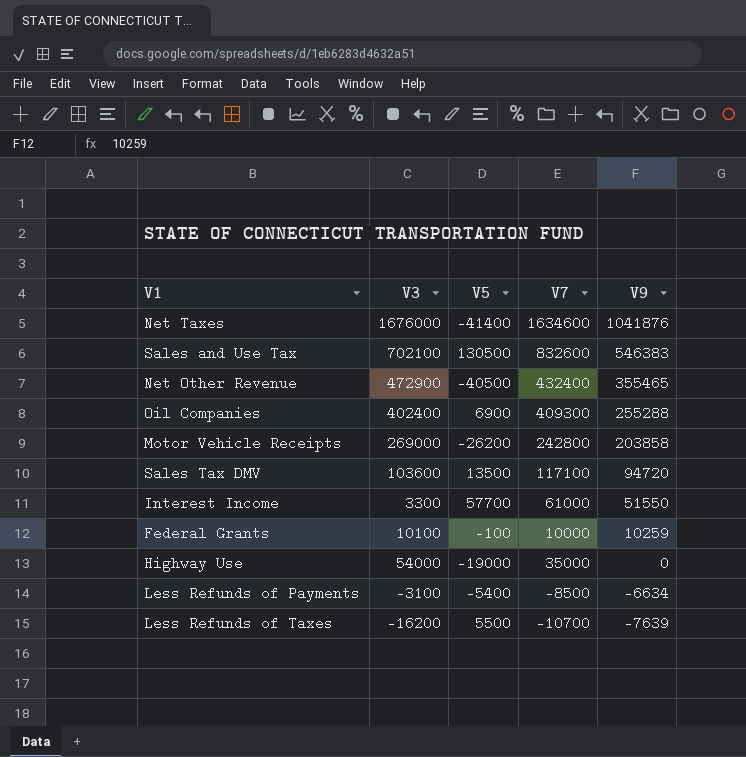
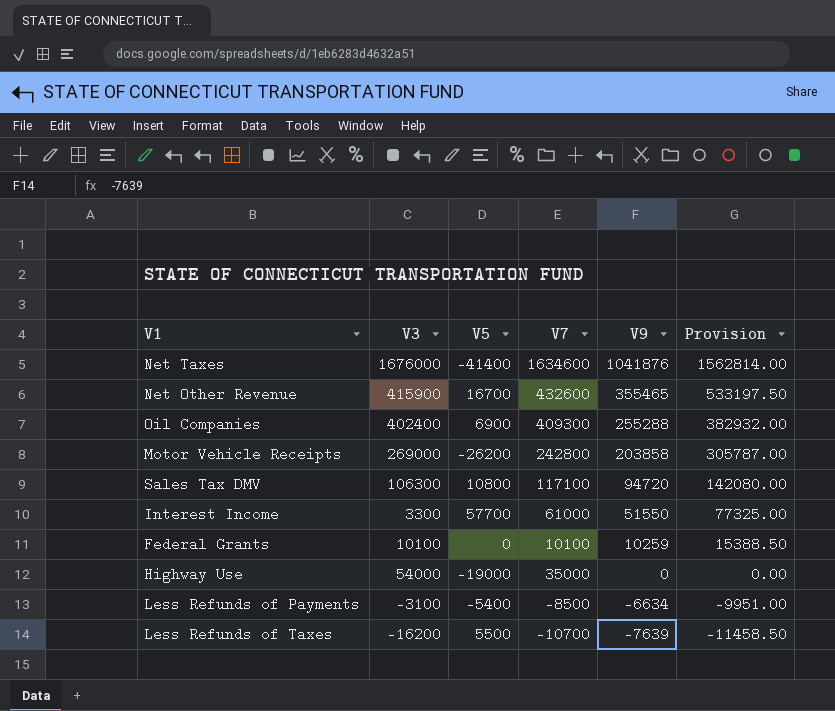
column Provision | formula: none -> [V9] * 1.5
row Sales and Use Tax: 702100 | 130500 | 832600 | 546383 -> none
Net Other Revenue | V3: 472900 -> 415900
Net Other Revenue | V5: -40500 -> 16700
Net Other Revenue | V7: 432400 -> 432600
Sales Tax DMV | V3: 103600 -> 106300
Sales Tax DMV | V5: 13500 -> 10800
Federal Grants | V5: -100 -> 0
Federal Grants | V7: 10000 -> 10100

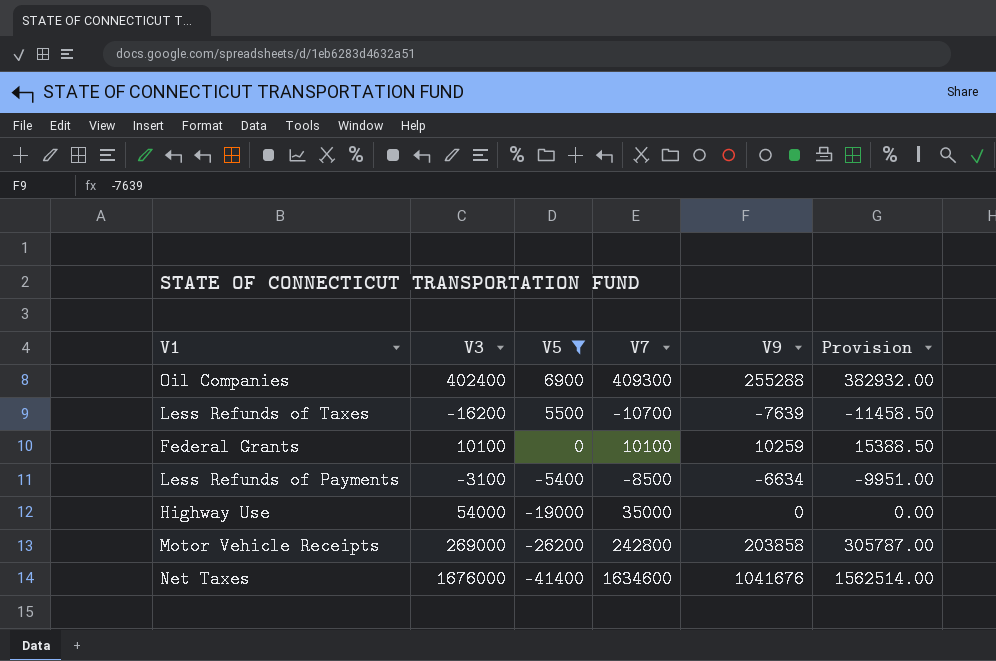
filter: none -> V5 <= 6900
row order: V9 descending -> V5 descending
Net Taxes | V9: 1041876 -> 1041676
Net Taxes | Provision: 1562814.00 -> 1562514.00

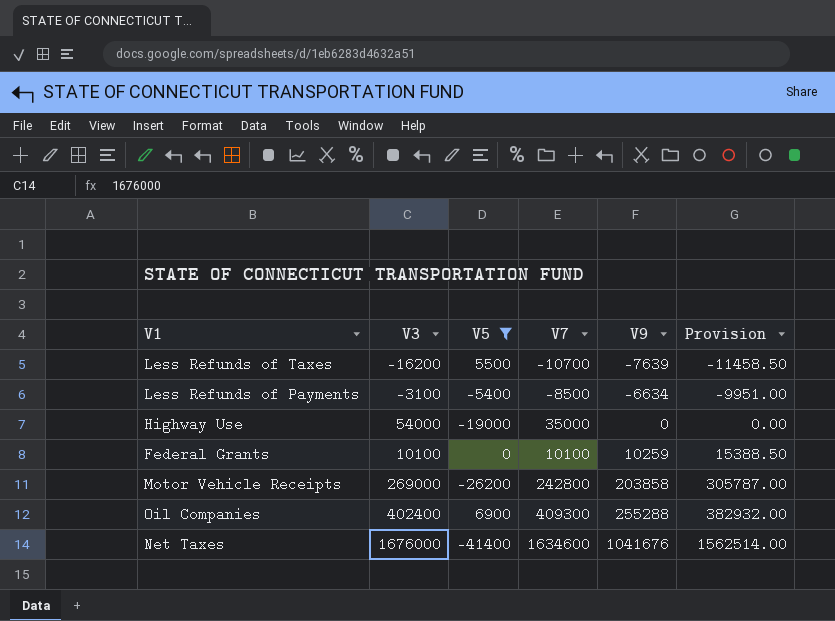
row order: V5 descending -> V9 ascending

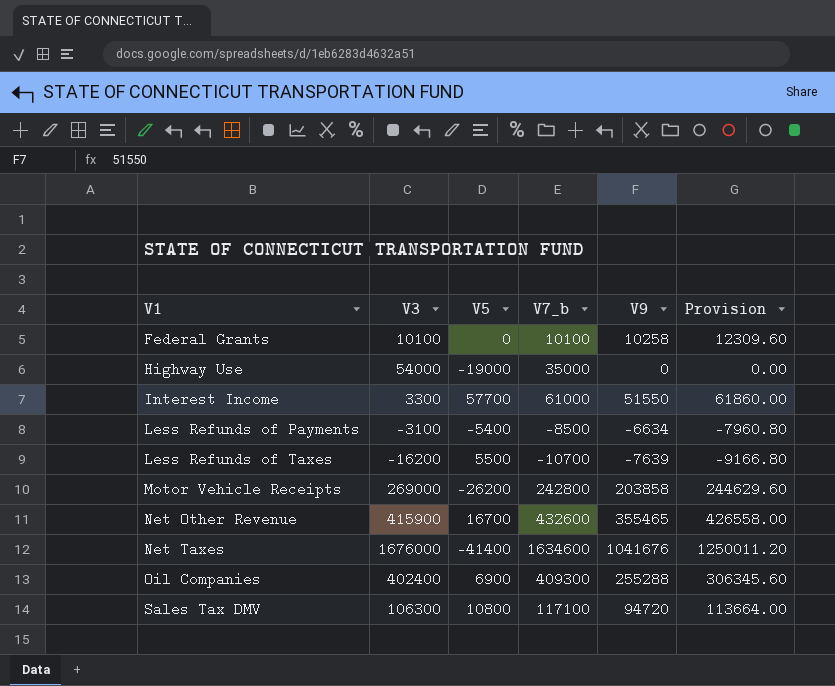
filter: V5 <= 6900 -> none
row order: V9 ascending -> V1 ascending
column name: V7 -> V7_b
column Provision | formula: [V9] * 1.5 -> [V9] * 1.2
Federal Grants | V9: 10259 -> 10258

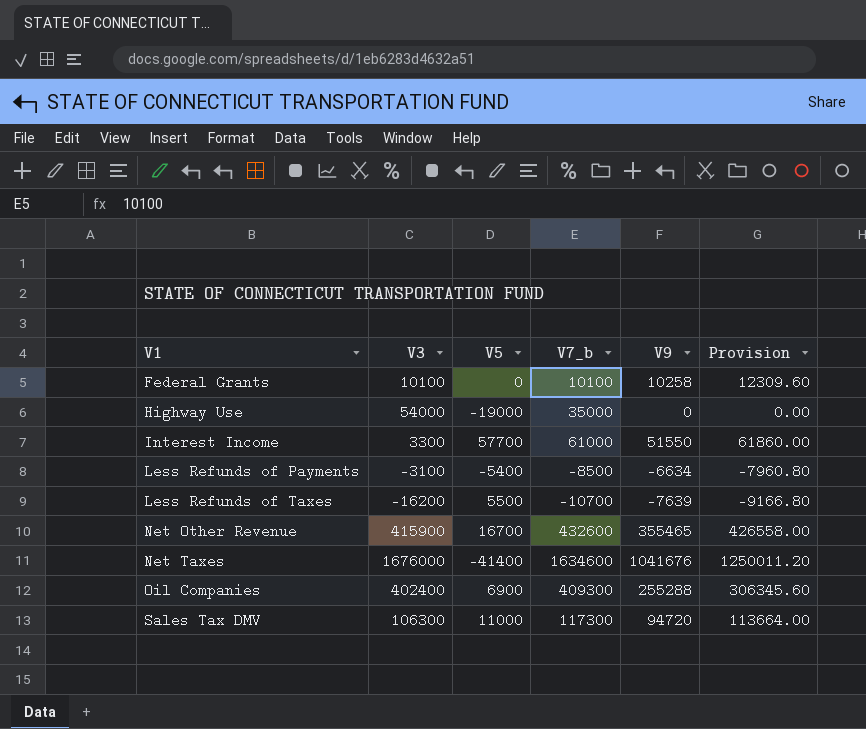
row Motor Vehicle Receipts: 269000 | -26200 | 242800 | 203858 | 244629.60 -> none
Sales Tax DMV | V5: 10800 -> 11000
Sales Tax DMV | V7_b: 117100 -> 117300

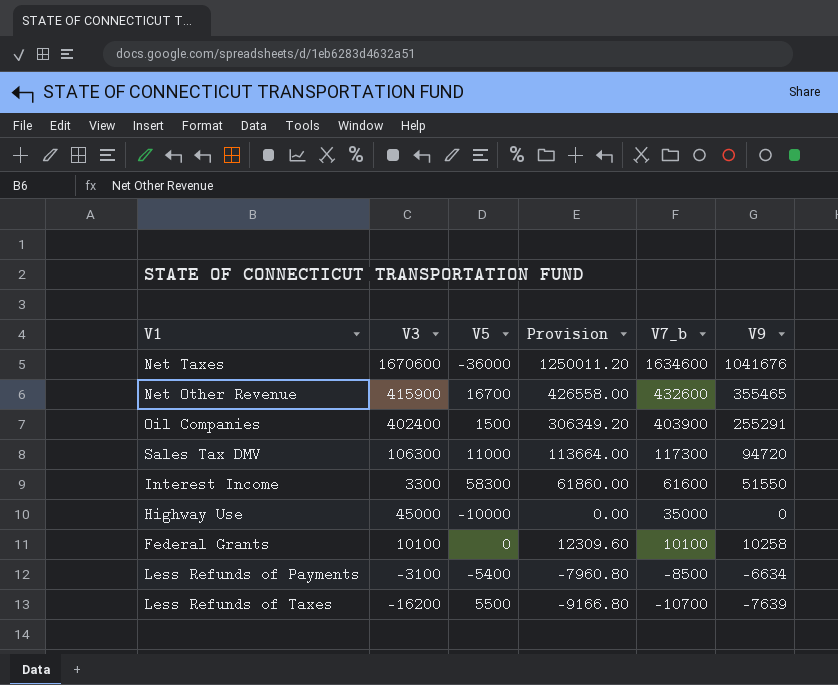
row order: V1 ascending -> V7_b descending
column Provision | position: 6 -> 4
Net Taxes | V3: 1676000 -> 1670600
Net Taxes | V5: -41400 -> -36000
Oil Companies | V5: 6900 -> 1500
Oil Companies | Provision: 306345.60 -> 306349.20
Oil Companies | V7_b: 409300 -> 403900
Oil Companies | V9: 255288 -> 255291
Interest Income | V5: 57700 -> 58300
Interest Income | V7_b: 61000 -> 61600
Highway Use | V3: 54000 -> 45000
Highway Use | V5: -19000 -> -10000

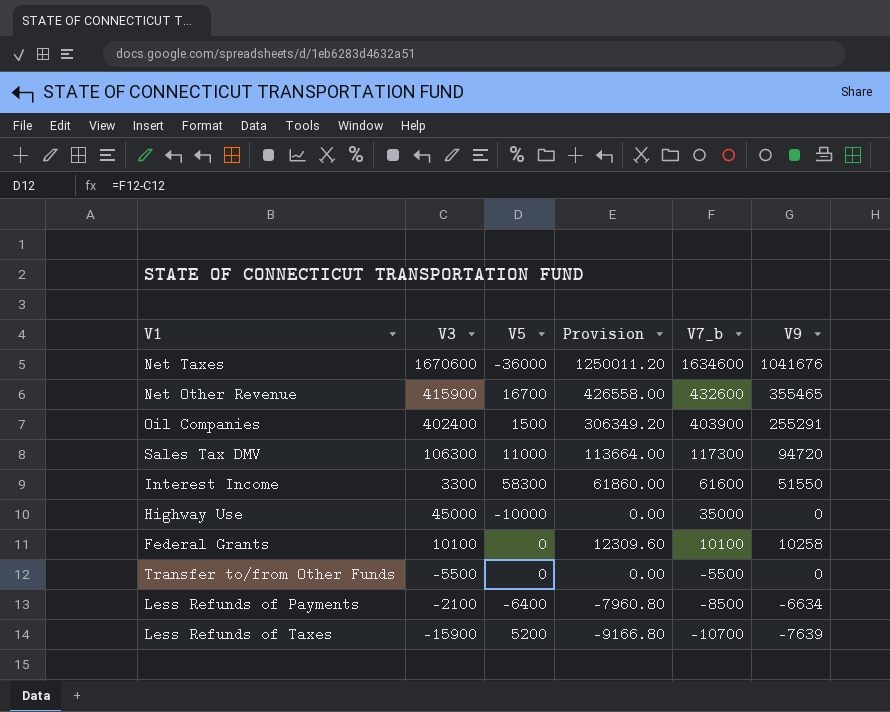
row Transfer to/from Other Funds: none -> -5500 | 0 | 0.00 | -5500 | 0
Less Refunds of Payments | V3: -3100 -> -2100
Less Refunds of Payments | V5: -5400 -> -6400
Less Refunds of Taxes | V3: -16200 -> -15900
Less Refunds of Taxes | V5: 5500 -> 5200

